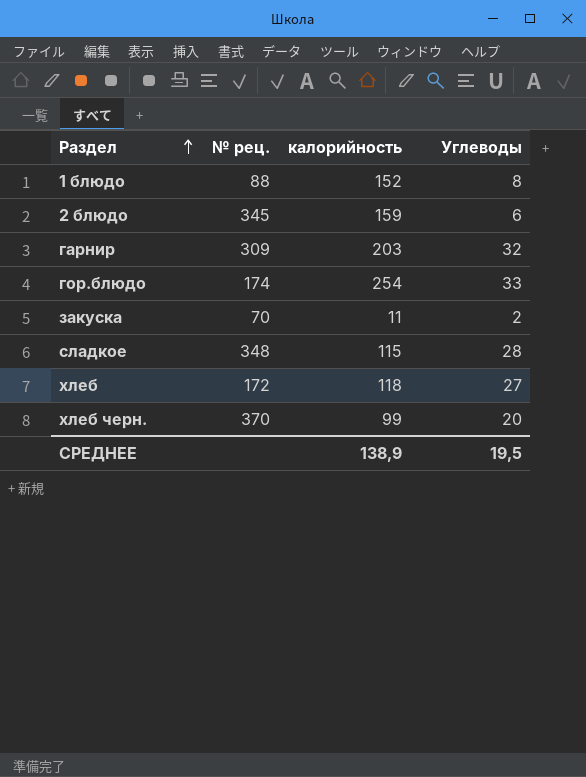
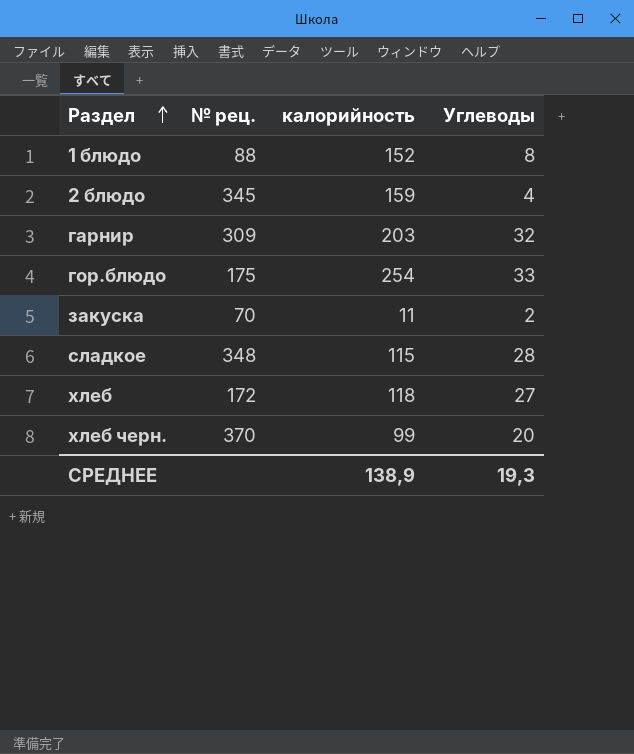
2 блюдо | Углеводы: 6 -> 4
гор.блюдо | № рец.: 174 -> 175
СРЕДНЕЕ | Углеводы: 19,5 -> 19,3

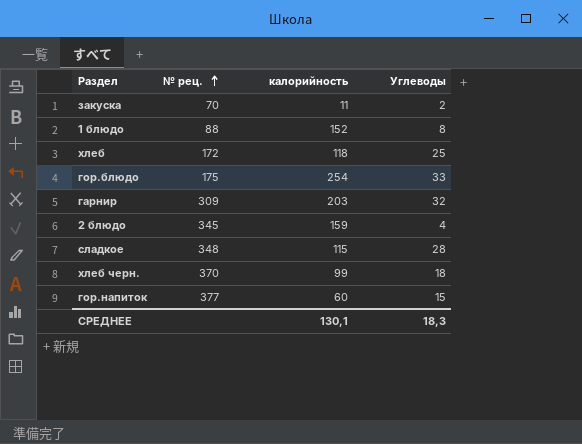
row order: Раздел ascending -> № рец. ascending
хлеб | Углеводы: 27 -> 25
хлеб черн. | Углеводы: 20 -> 18
row гор.напиток: none -> 377 | 60 | 15
СРЕДНЕЕ | калорийность: 138,9 -> 130,1
СРЕДНЕЕ | Углеводы: 19,3 -> 18,3

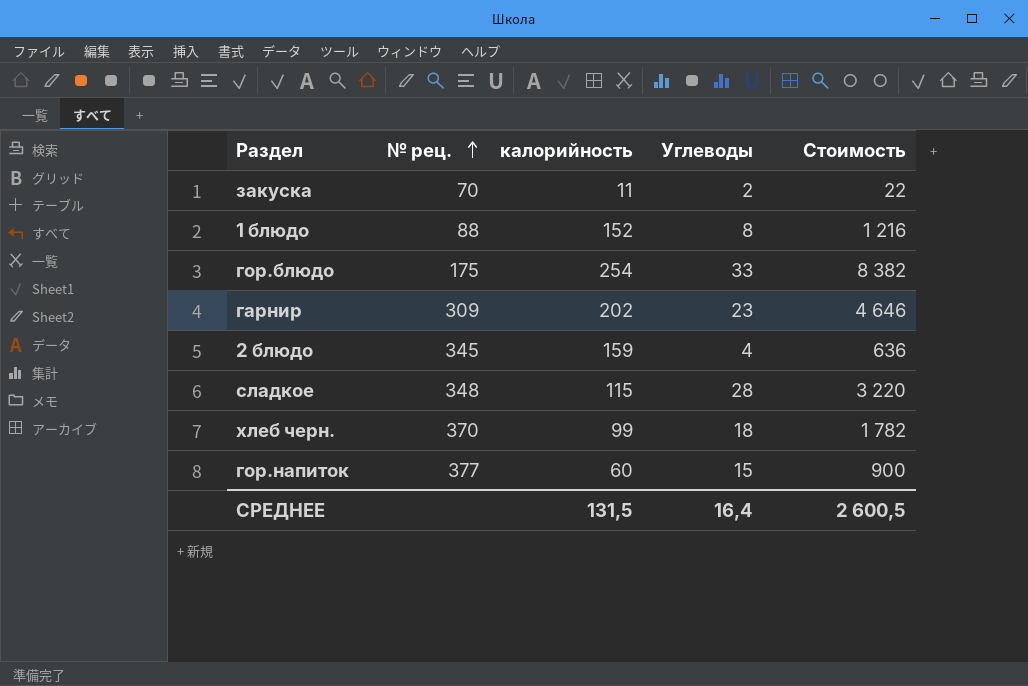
column Стоимость | formula: none -> [калорийность] * [Углеводы]
row хлеб: 172 | 118 | 25 -> none
гарнир | калорийность: 203 -> 202
гарнир | Углеводы: 32 -> 23
СРЕДНЕЕ | калорийность: 130,1 -> 131,5
СРЕДНЕЕ | Углеводы: 18,3 -> 16,4

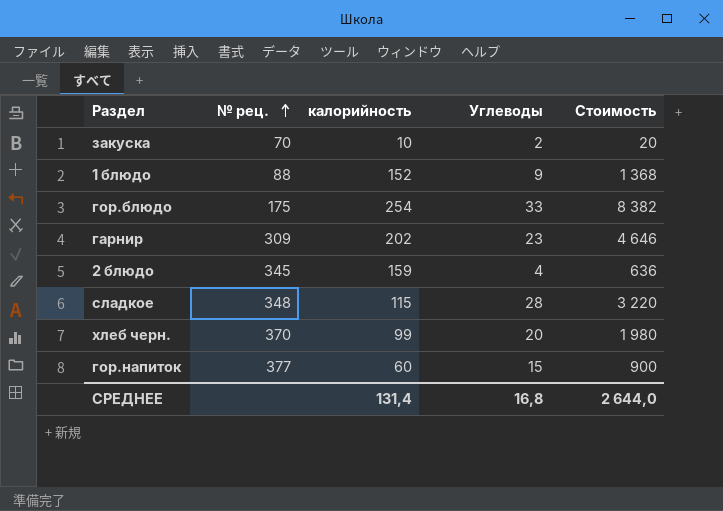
закуска | калорийность: 11 -> 10
закуска | Стоимость: 22 -> 20
1 блюдо | Углеводы: 8 -> 9
1 блюдо | Стоимость: 1 216 -> 1 368
хлеб черн. | Углеводы: 18 -> 20
хлеб черн. | Стоимость: 1 782 -> 1 980
СРЕДНЕЕ | калорийность: 131,5 -> 131,4
СРЕДНЕЕ | Углеводы: 16,4 -> 16,8
СРЕДНЕЕ | Стоимость: 2 600,5 -> 2 644,0

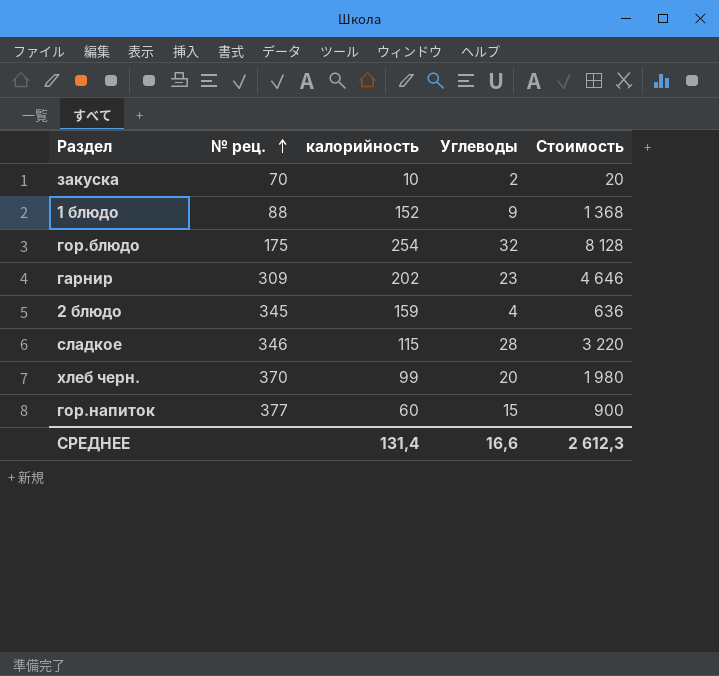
гор.блюдо | Углеводы: 33 -> 32
гор.блюдо | Стоимость: 8 382 -> 8 128
сладкое | № рец.: 348 -> 346
СРЕДНЕЕ | Углеводы: 16,8 -> 16,6
СРЕДНЕЕ | Стоимость: 2 644,0 -> 2 612,3

